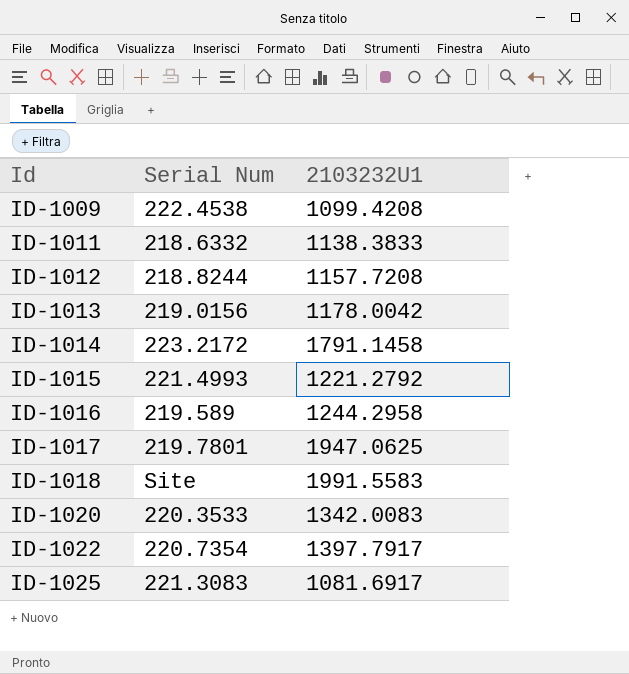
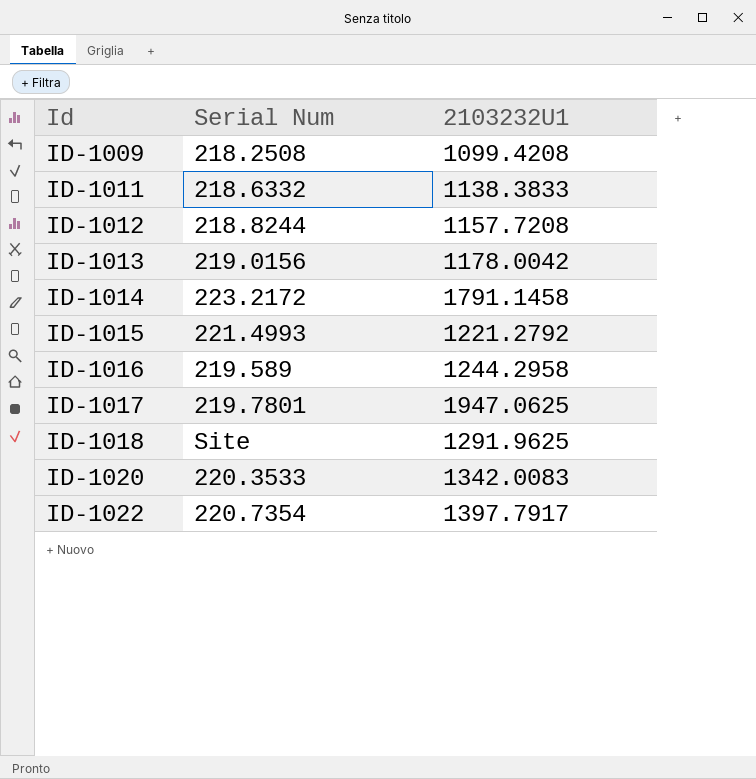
row ID-1025: 221.3083 | 1081.6917 -> none
ID-1009 | Serial Num: 222.4538 -> 218.2508
ID-1018 | 2103232U1: 1991.5583 -> 1291.9625

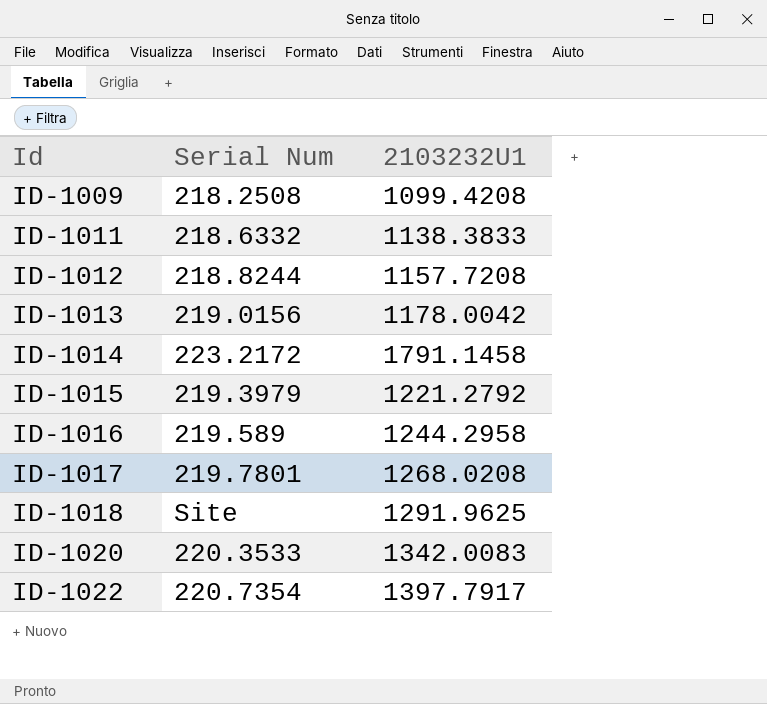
ID-1015 | Serial Num: 221.4993 -> 219.3979
ID-1017 | 2103232U1: 1947.0625 -> 1268.0208

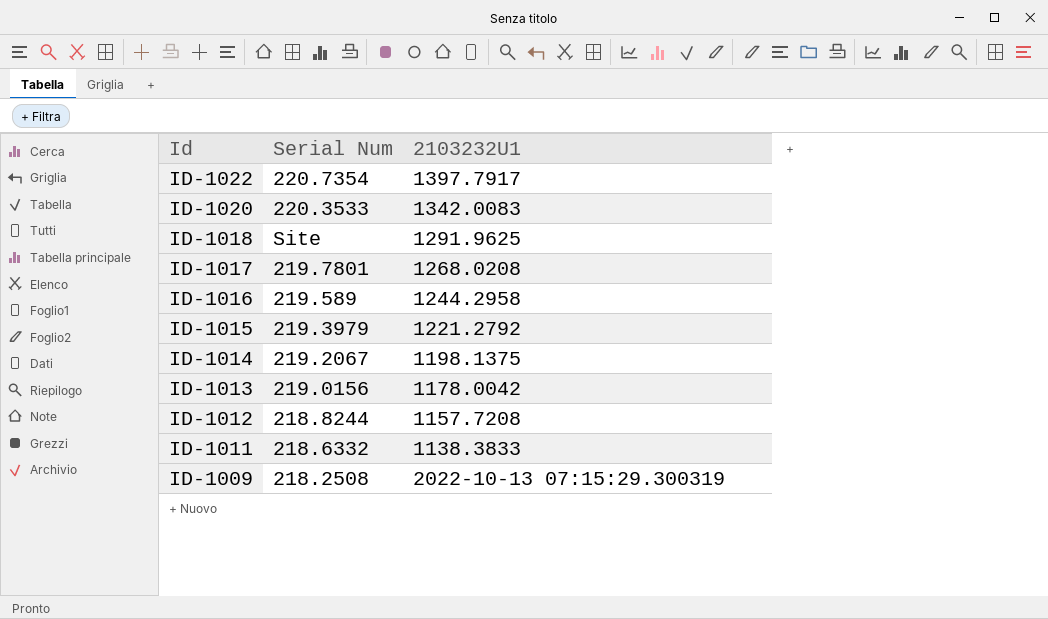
row order: Id ascending -> Id descending
ID-1014 | Serial Num: 223.2172 -> 219.2067
ID-1014 | 2103232U1: 1791.1458 -> 1198.1375
ID-1009 | 2103232U1: 1099.4208 -> 2022-10-13 07:15:29.300319

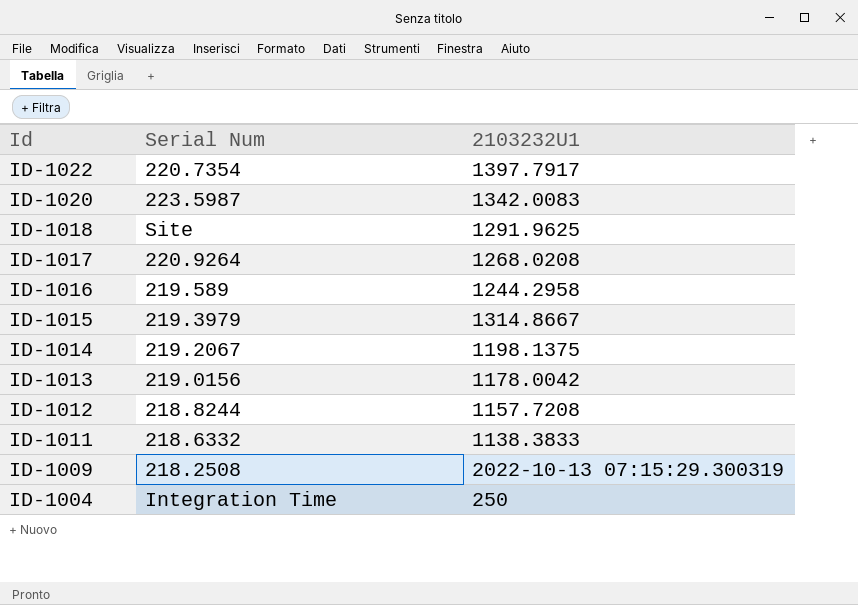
ID-1020 | Serial Num: 220.3533 -> 223.5987
ID-1017 | Serial Num: 219.7801 -> 220.9264
ID-1015 | 2103232U1: 1221.2792 -> 1314.8667
row ID-1004: none -> Integration Time | 250

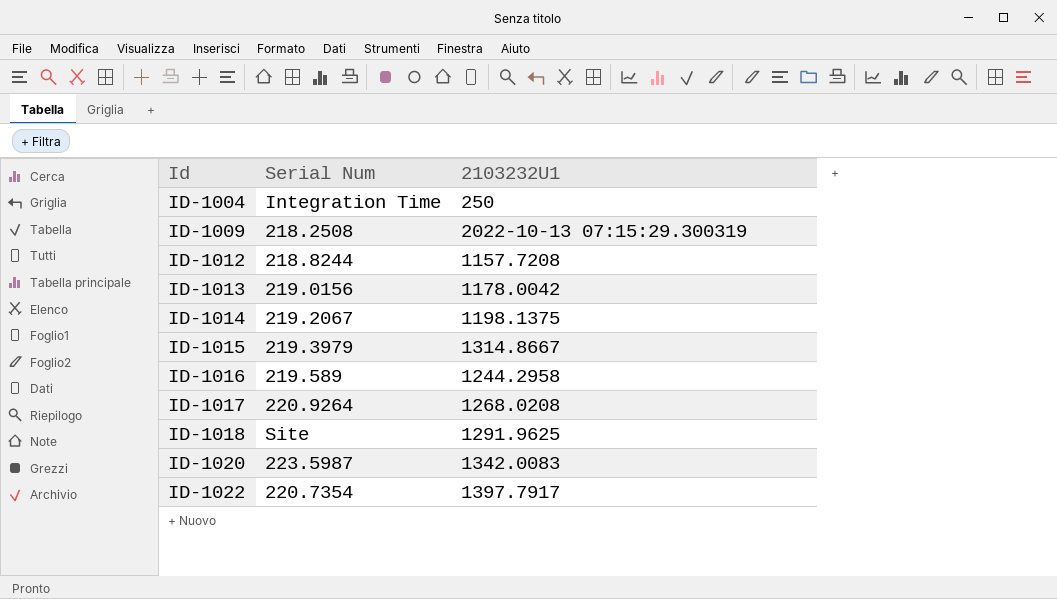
row order: Id descending -> Id ascending
row ID-1011: 218.6332 | 1138.3833 -> none

